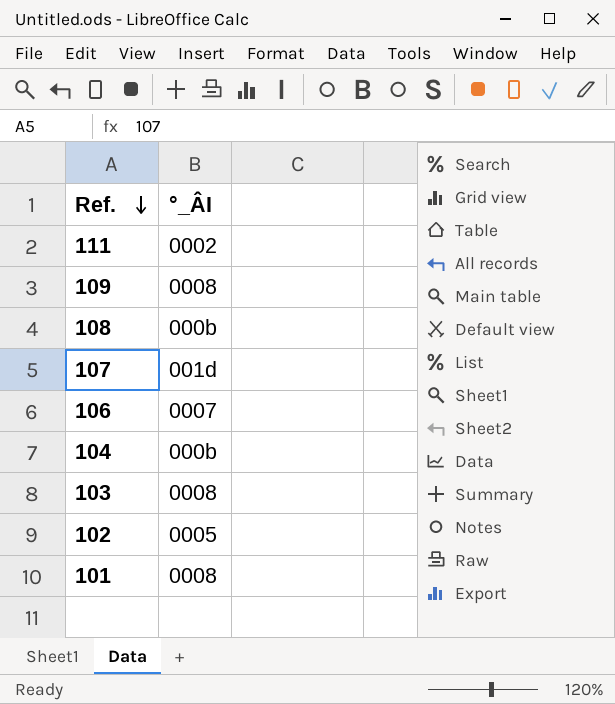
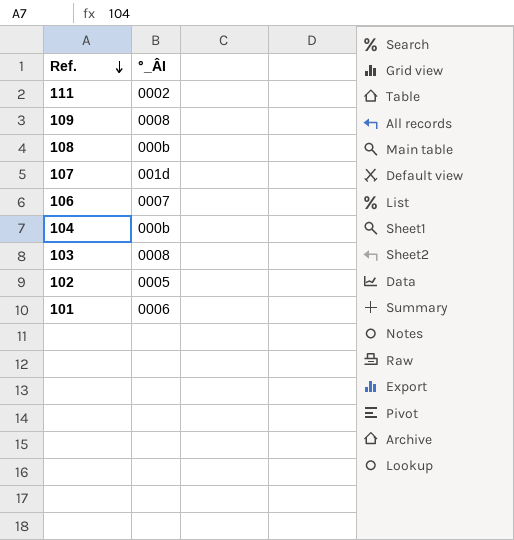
101 | °_ÂI: 0008 -> 0006

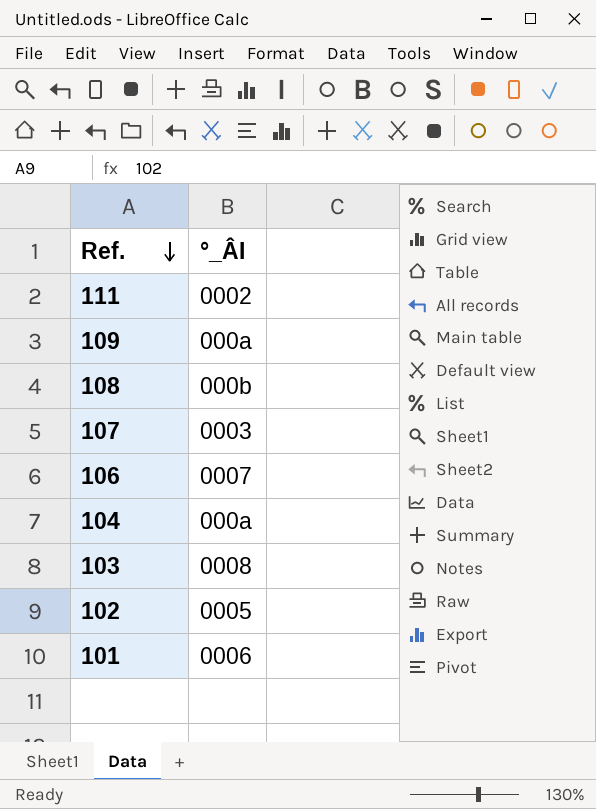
109 | °_ÂI: 0008 -> 000a
107 | °_ÂI: 001d -> 0003
104 | °_ÂI: 000b -> 000a

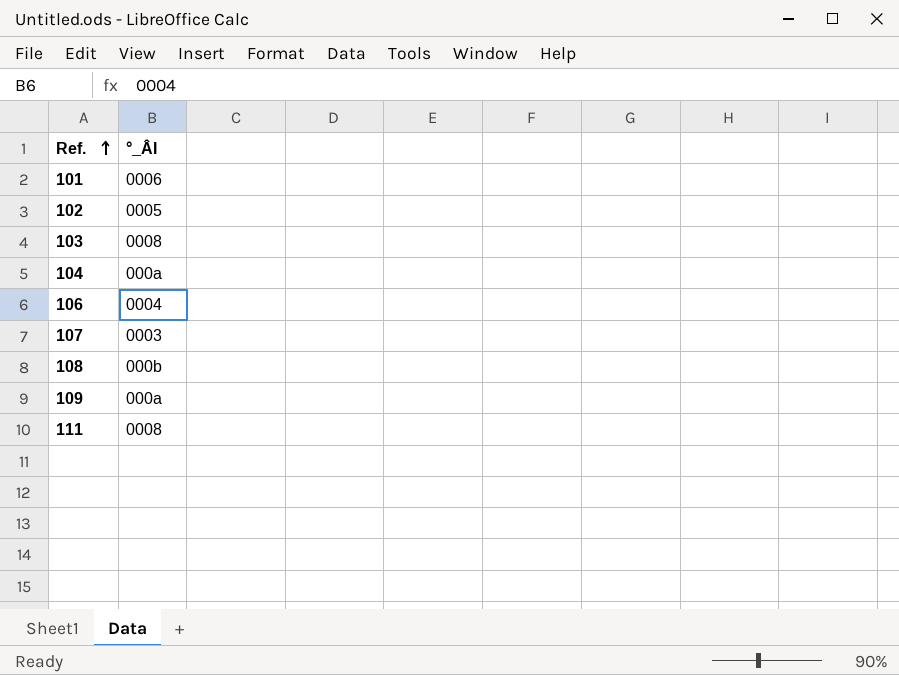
row order: Ref. descending -> Ref. ascending
106 | °_ÂI: 0007 -> 0004
111 | °_ÂI: 0002 -> 0008

